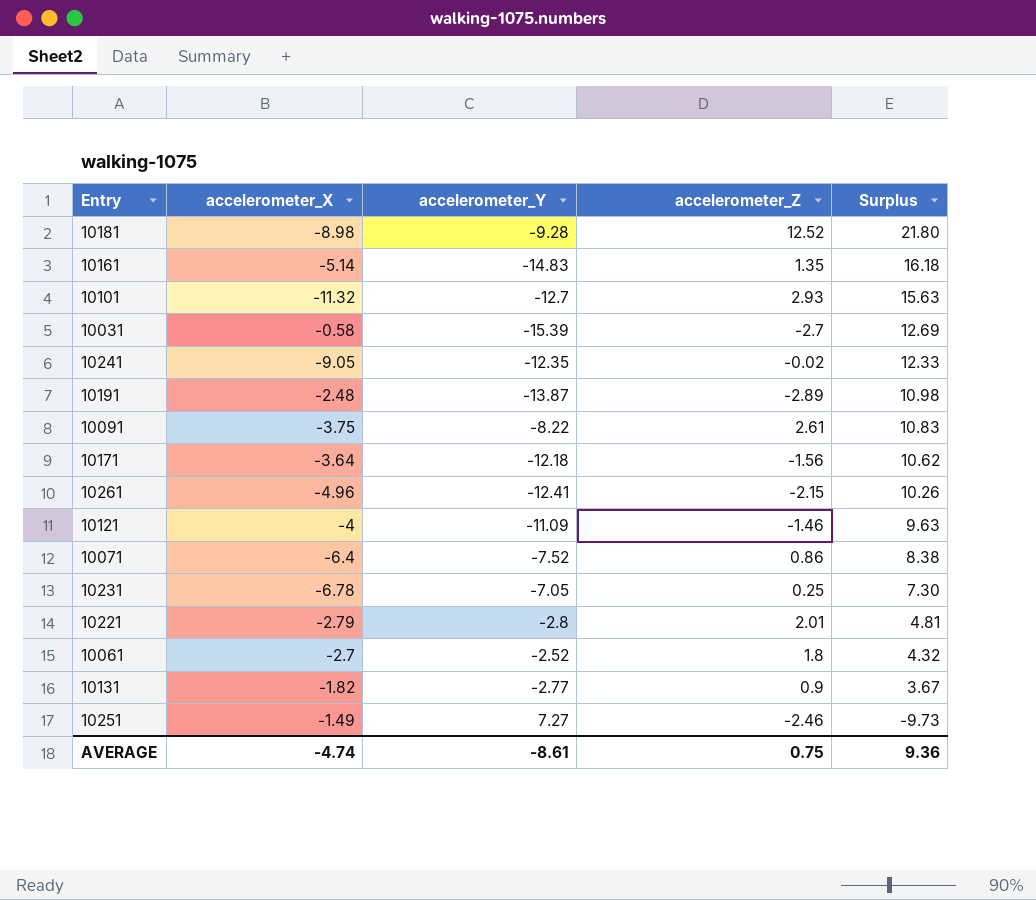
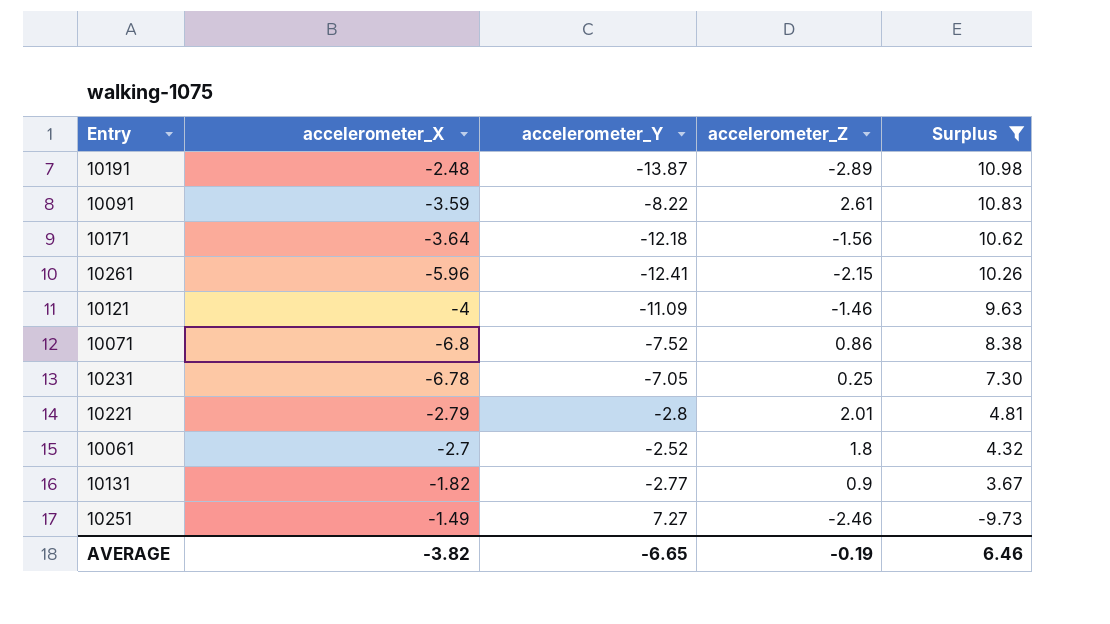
filter: none -> Surplus <= 10.98
10091 | accelerometer_X: -3.75 -> -3.59
10261 | accelerometer_X: -4.96 -> -5.96
10071 | accelerometer_X: -6.4 -> -6.8
AVERAGE | accelerometer_X: -4.74 -> -3.82
AVERAGE | accelerometer_Y: -8.61 -> -6.65
AVERAGE | accelerometer_Z: 0.75 -> -0.19
AVERAGE | Surplus: 9.36 -> 6.46

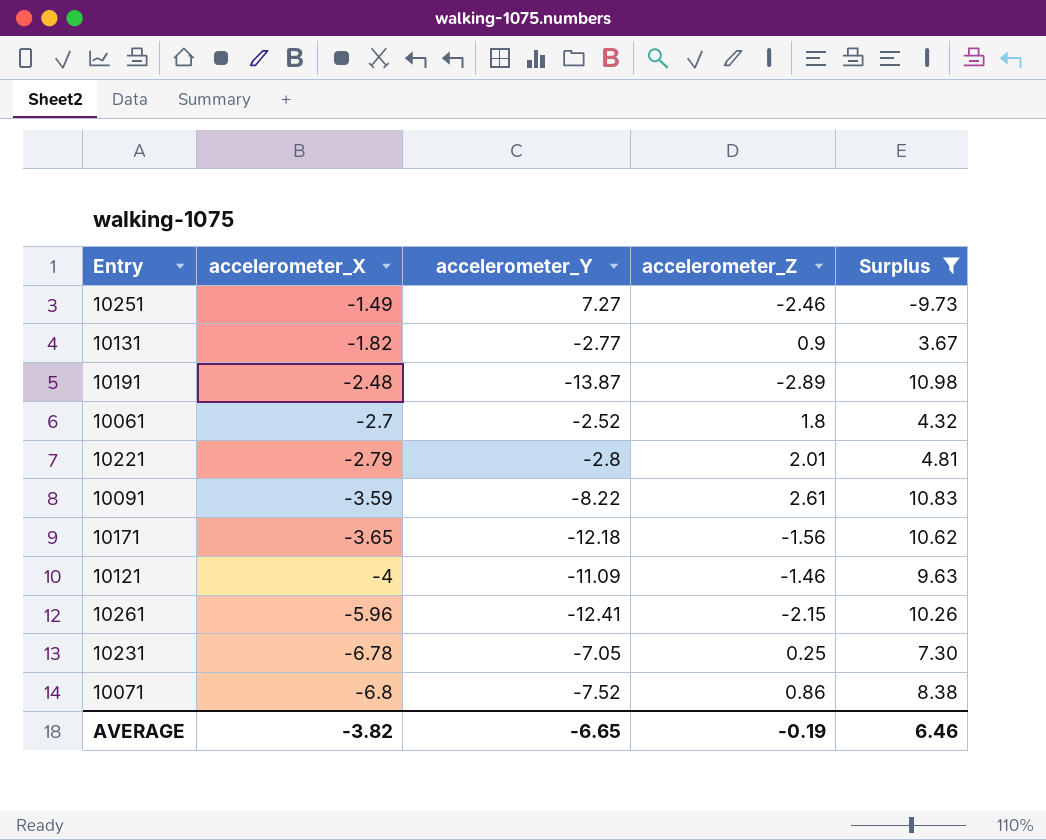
row order: Surplus descending -> accelerometer_X descending
10171 | accelerometer_X: -3.64 -> -3.65

